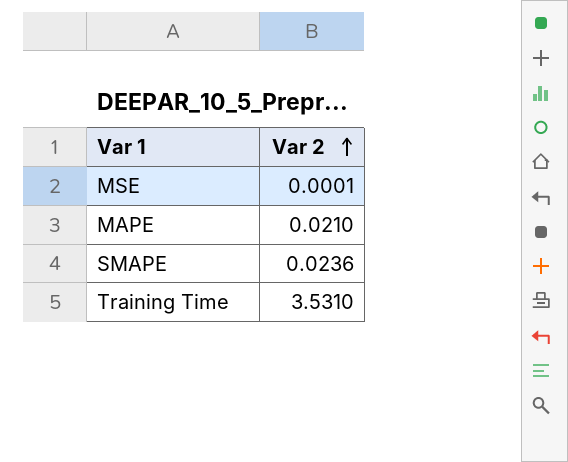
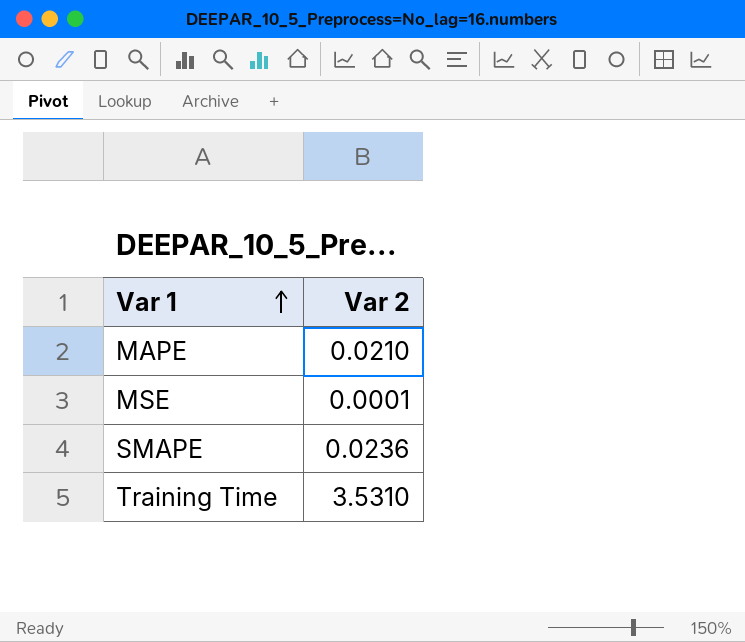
row order: Var 2 ascending -> Var 1 ascending

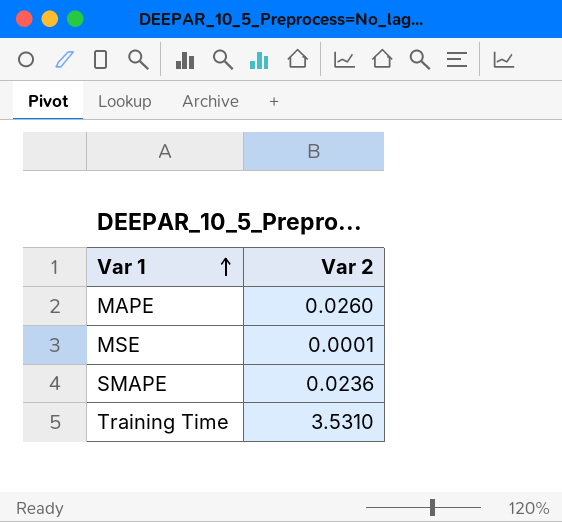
MAPE | Var 2: 0.0210 -> 0.0260

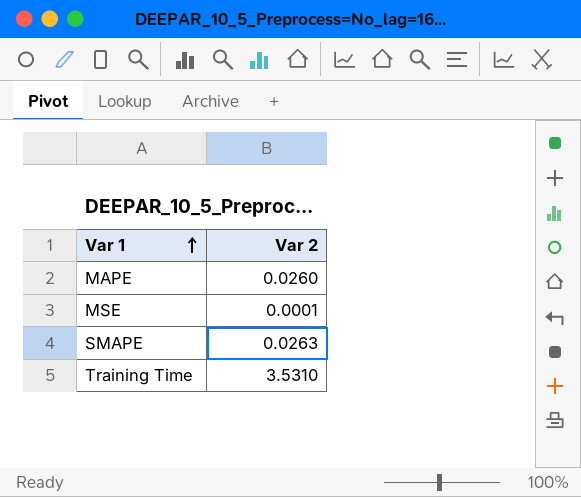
SMAPE | Var 2: 0.0236 -> 0.0263

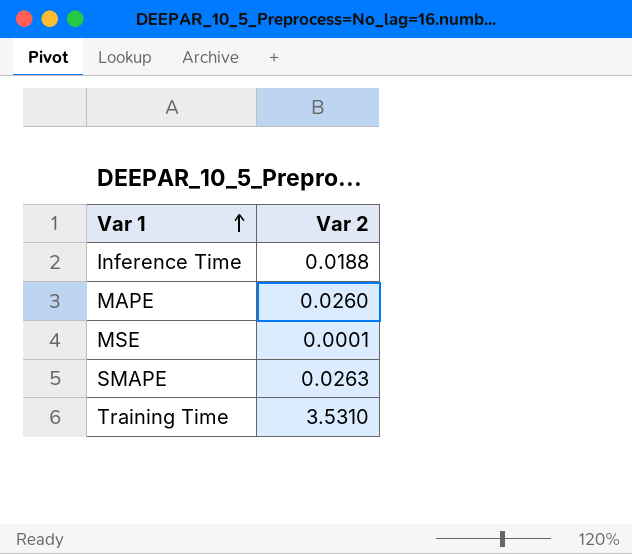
row Inference Time: none -> 0.0188

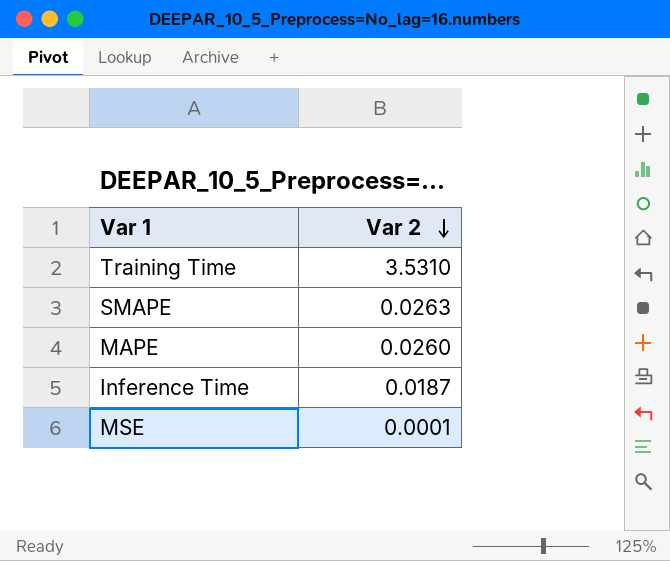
row order: Var 1 ascending -> Var 2 descending
Inference Time | Var 2: 0.0188 -> 0.0187

